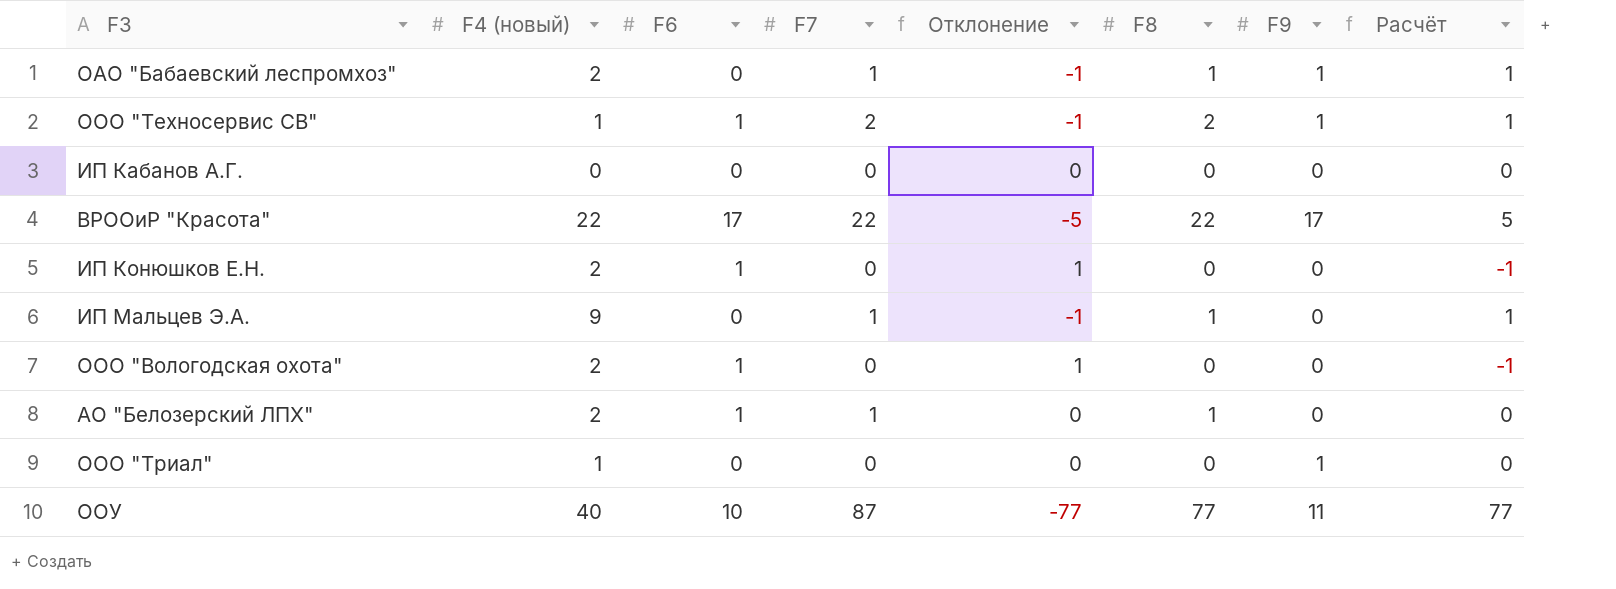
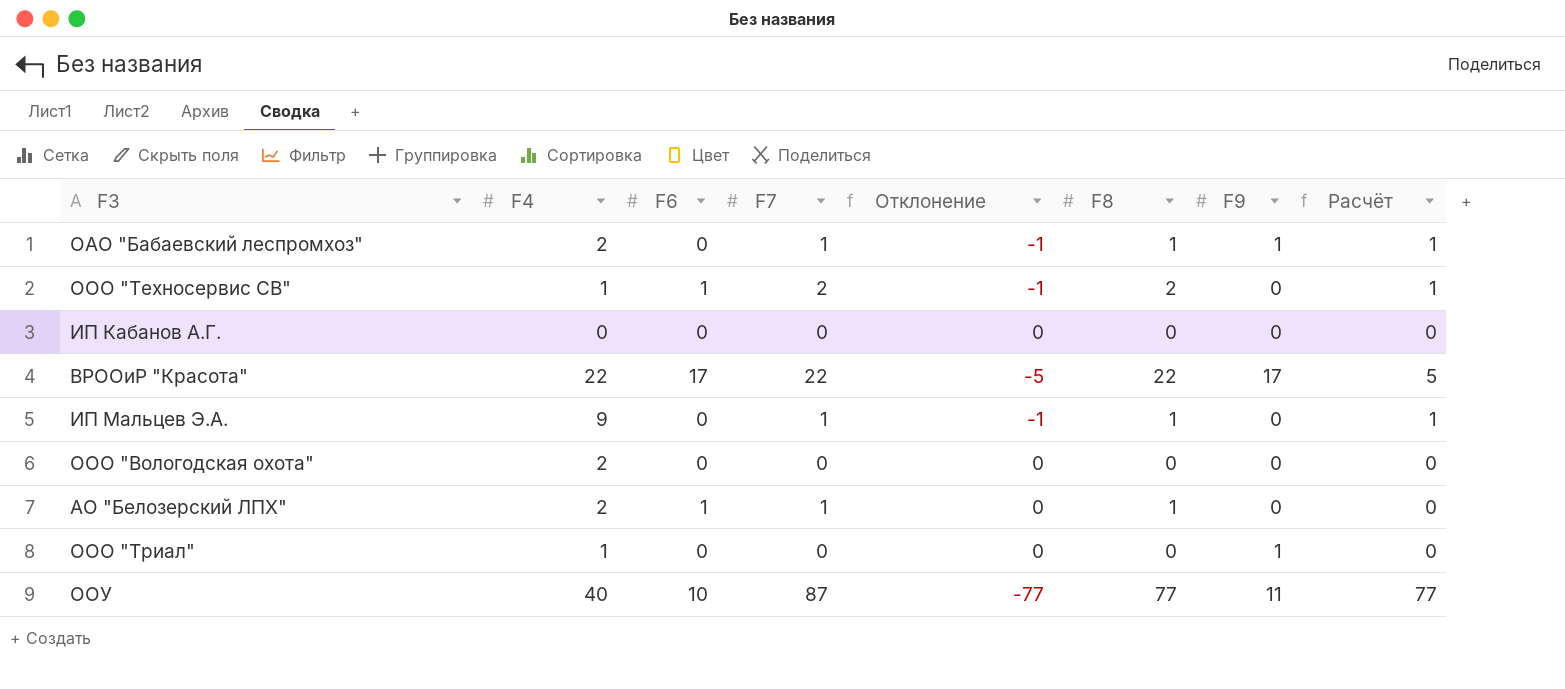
column name: F4 (новый) -> F4
row ИП Конюшков Е.Н.: 2 | 1 | 0 | 1 | 0 | 0 | -1 -> none
ООО "Техносервис СВ" | F9: 1 -> 0
ООО "Вологодская охота" | F6: 1 -> 0
ООО "Вологодская охота" | Отклонение: 1 -> 0
ООО "Вологодская охота" | Расчёт: -1 -> 0

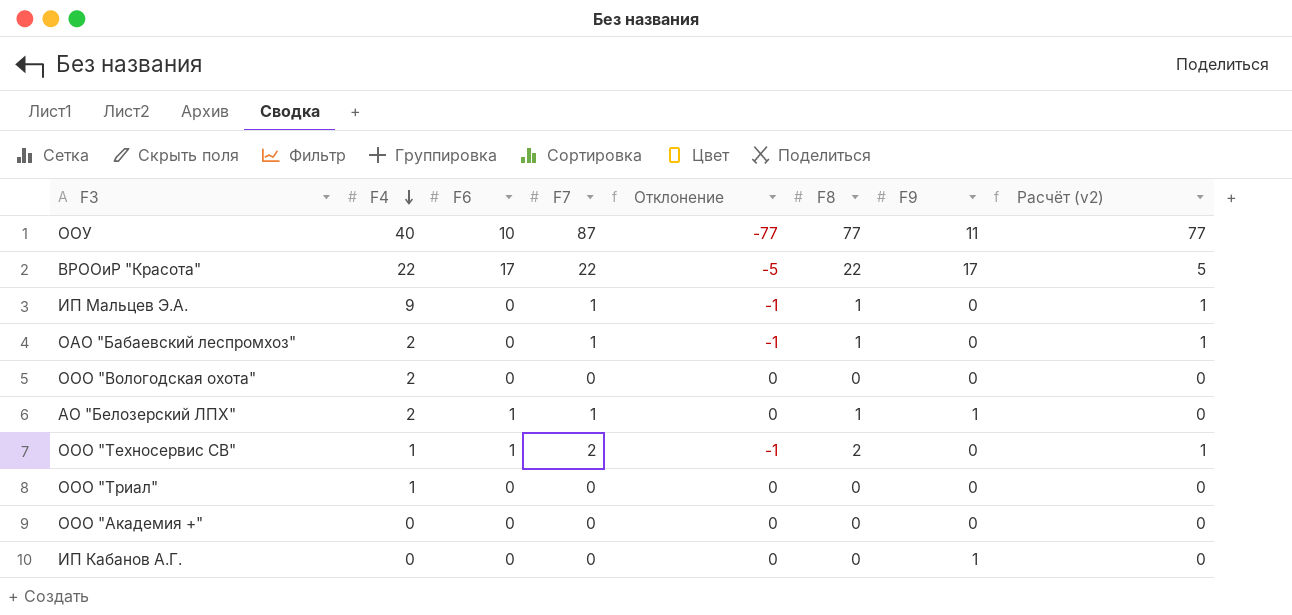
row order: none -> F4 descending
column name: Расчёт -> Расчёт (v2)
ОАО "Бабаевский леспромхоз" | F9: 1 -> 0
АО "Белозерский ЛПХ" | F9: 0 -> 1
ООО "Триал" | F9: 1 -> 0
row ООО "Академия +": none -> 0 | 0 | 0 | 0 | 0 | 0 | 0
ИП Кабанов А.Г. | F9: 0 -> 1

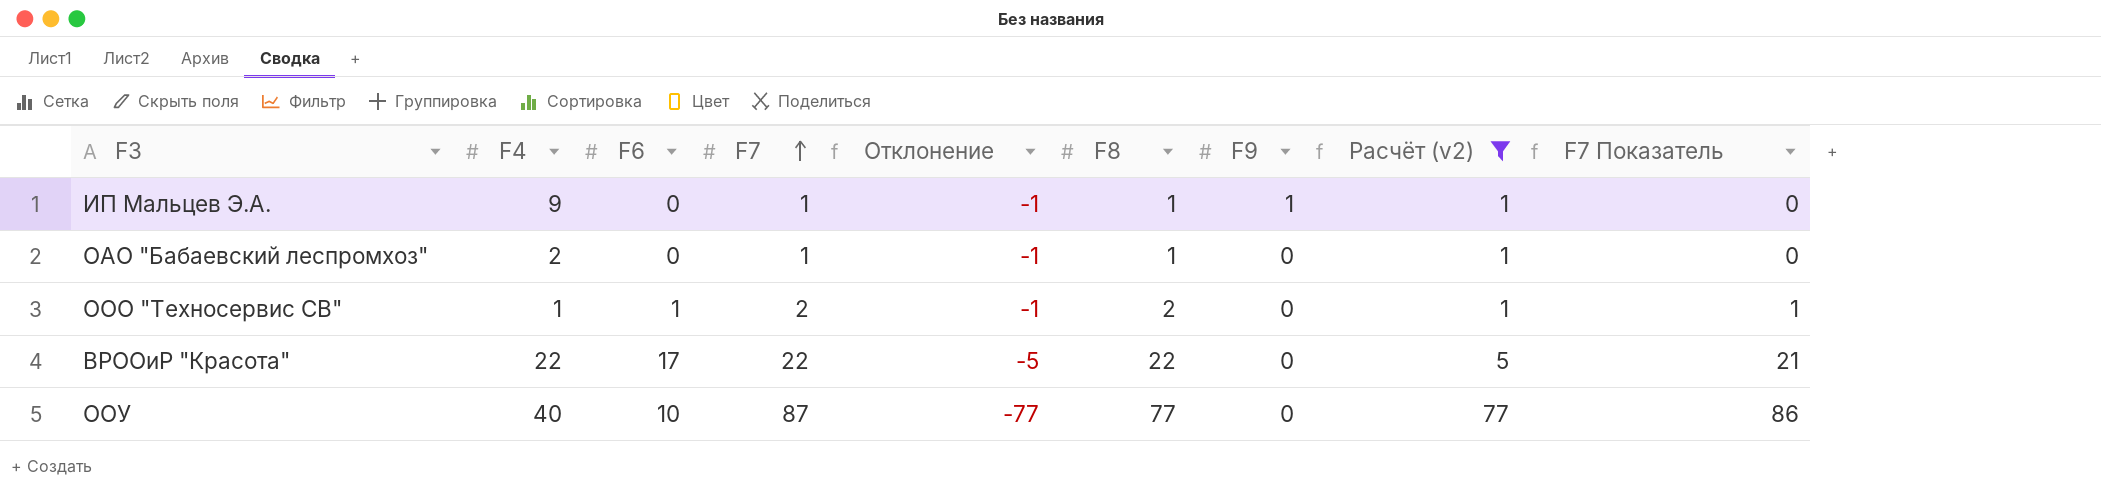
filter: none -> Расчёт (v2) != 0
row order: F4 descending -> F7 ascending
column F7 Показатель | formula: none -> [F7] - 1
ИП Мальцев Э.А. | F9: 0 -> 1
ВРООиР "Красота" | F9: 17 -> 0
ООУ | F9: 11 -> 0

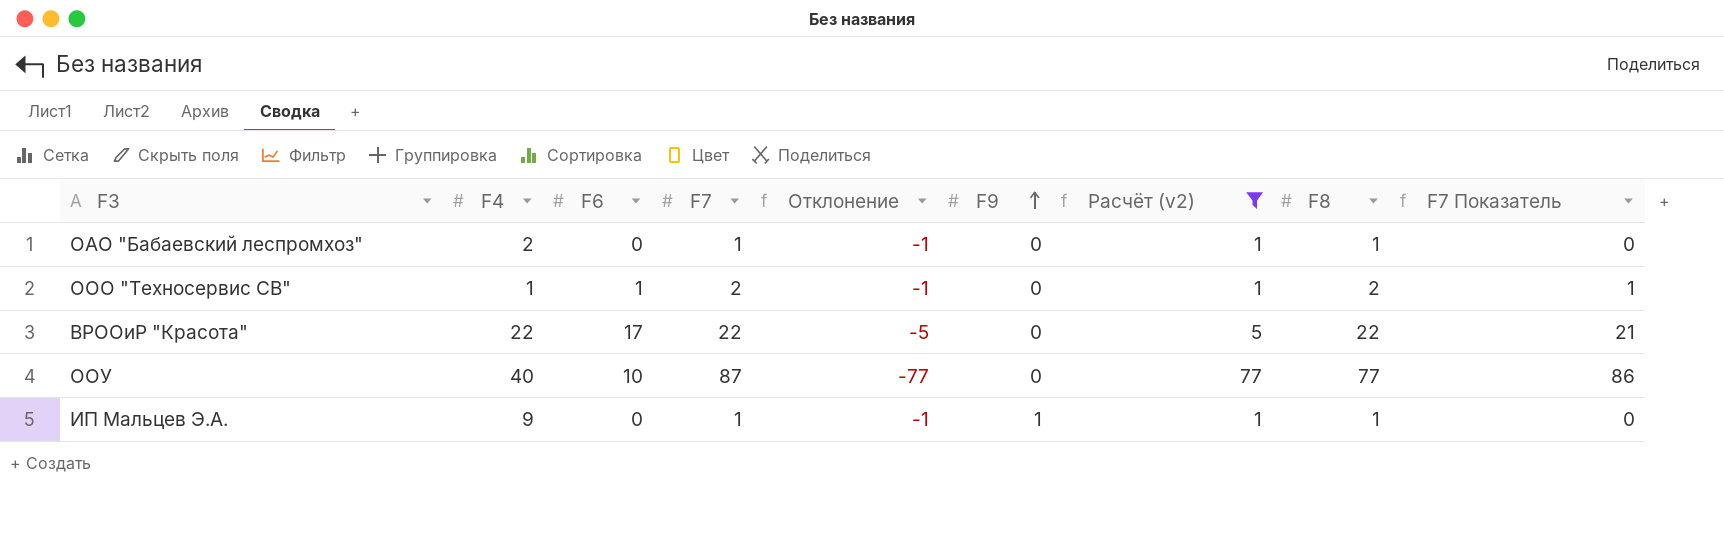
row order: F7 ascending -> F9 ascending
column F8 | position: 6 -> 8

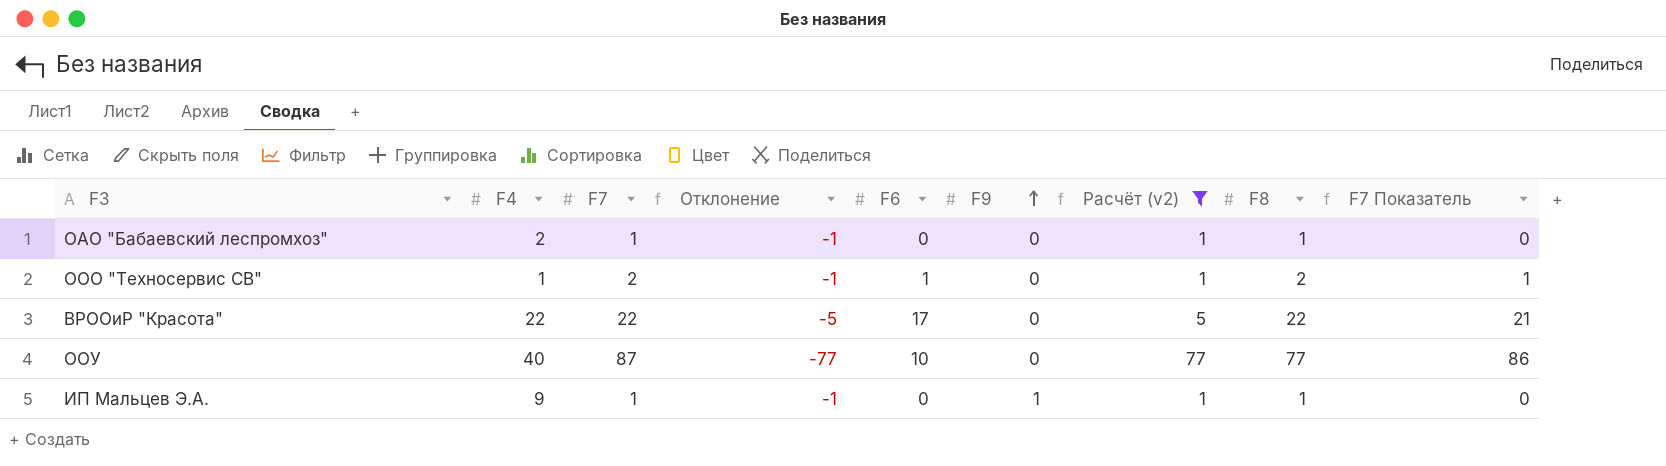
column F6 | position: 3 -> 5

